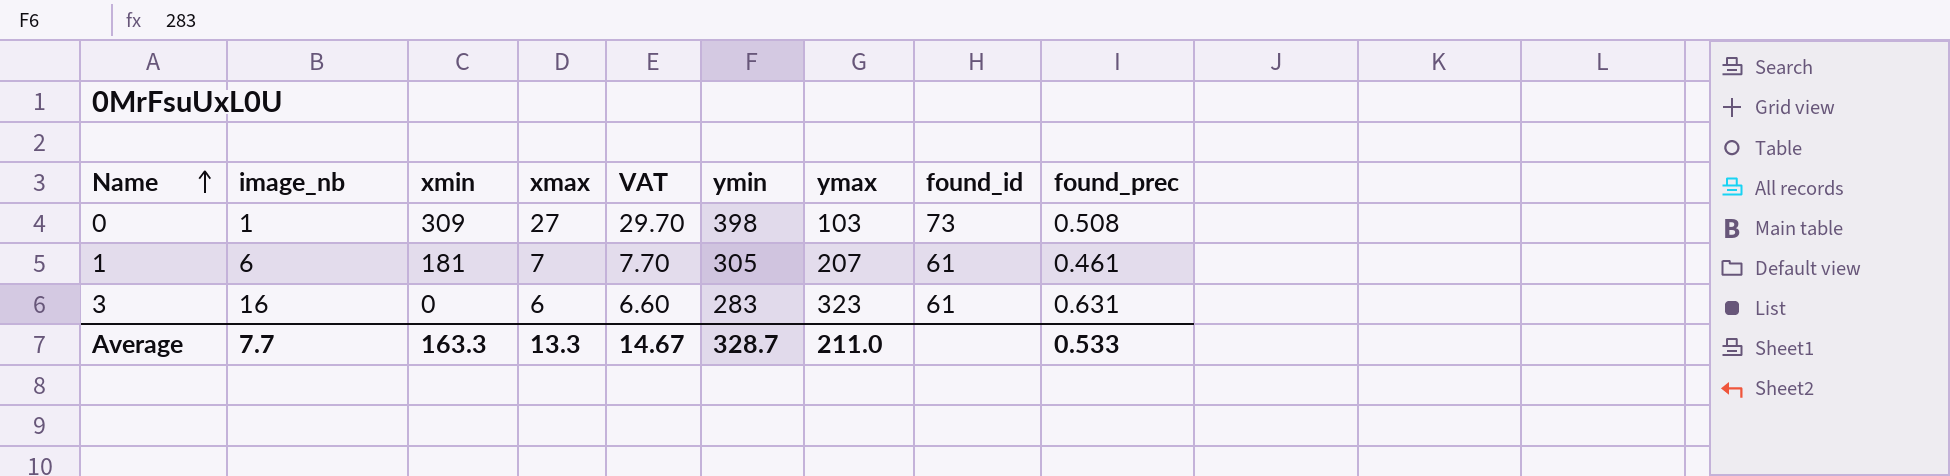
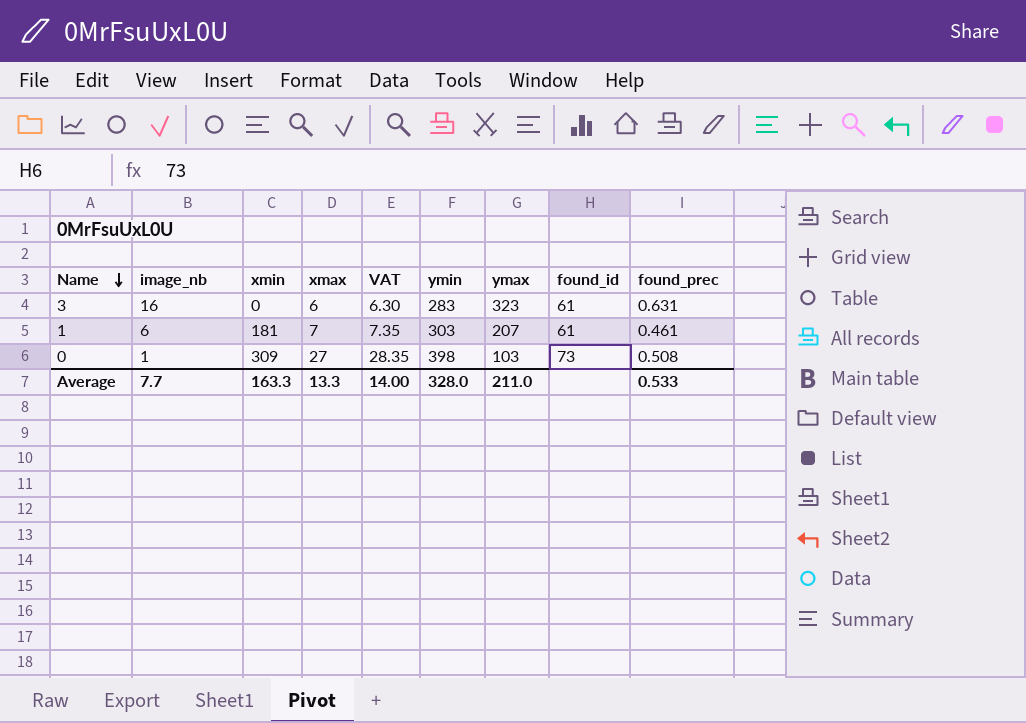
row order: Name ascending -> Name descending
column VAT | formula: [xmax] * 1.1 -> [xmax] * 1.05
1 | ymin: 305 -> 303
Average | VAT: 14.67 -> 14.00
Average | ymin: 328.7 -> 328.0

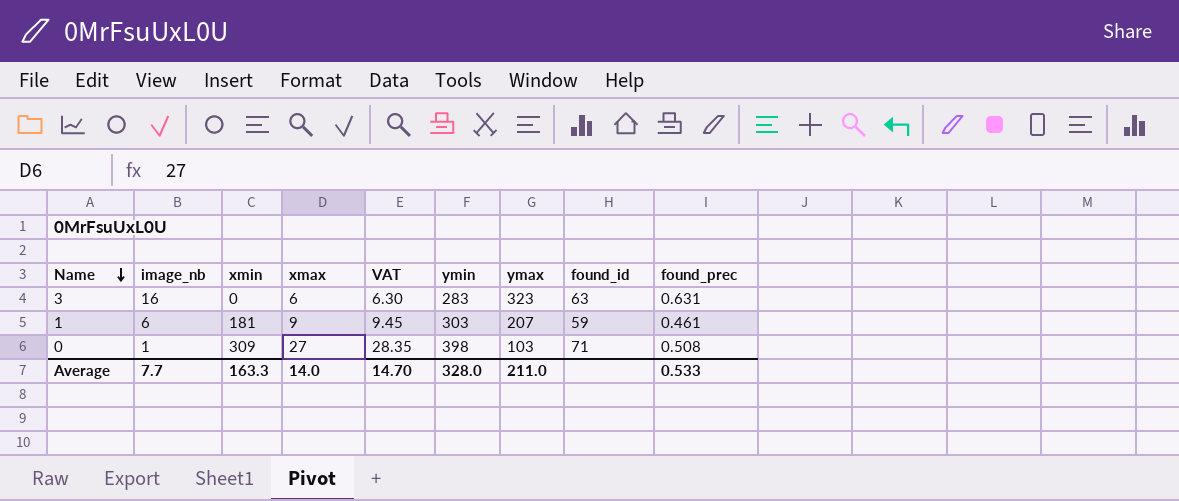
3 | found_id: 61 -> 63
1 | xmax: 7 -> 9
1 | VAT: 7.35 -> 9.45
1 | found_id: 61 -> 59
0 | found_id: 73 -> 71
Average | xmax: 13.3 -> 14.0
Average | VAT: 14.00 -> 14.70

